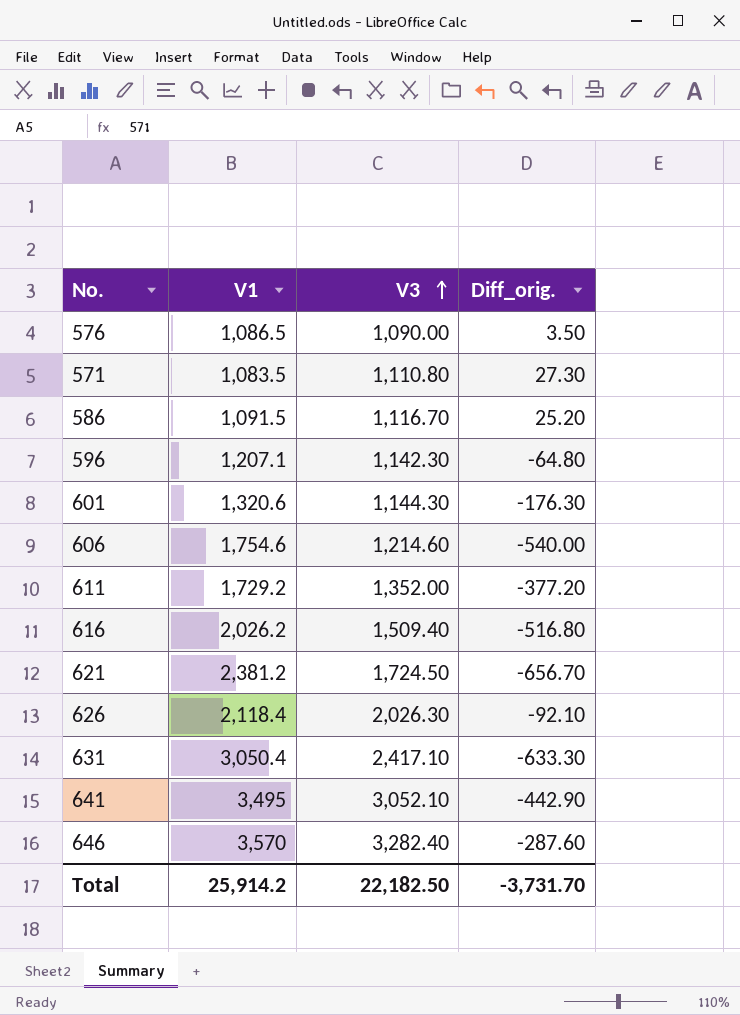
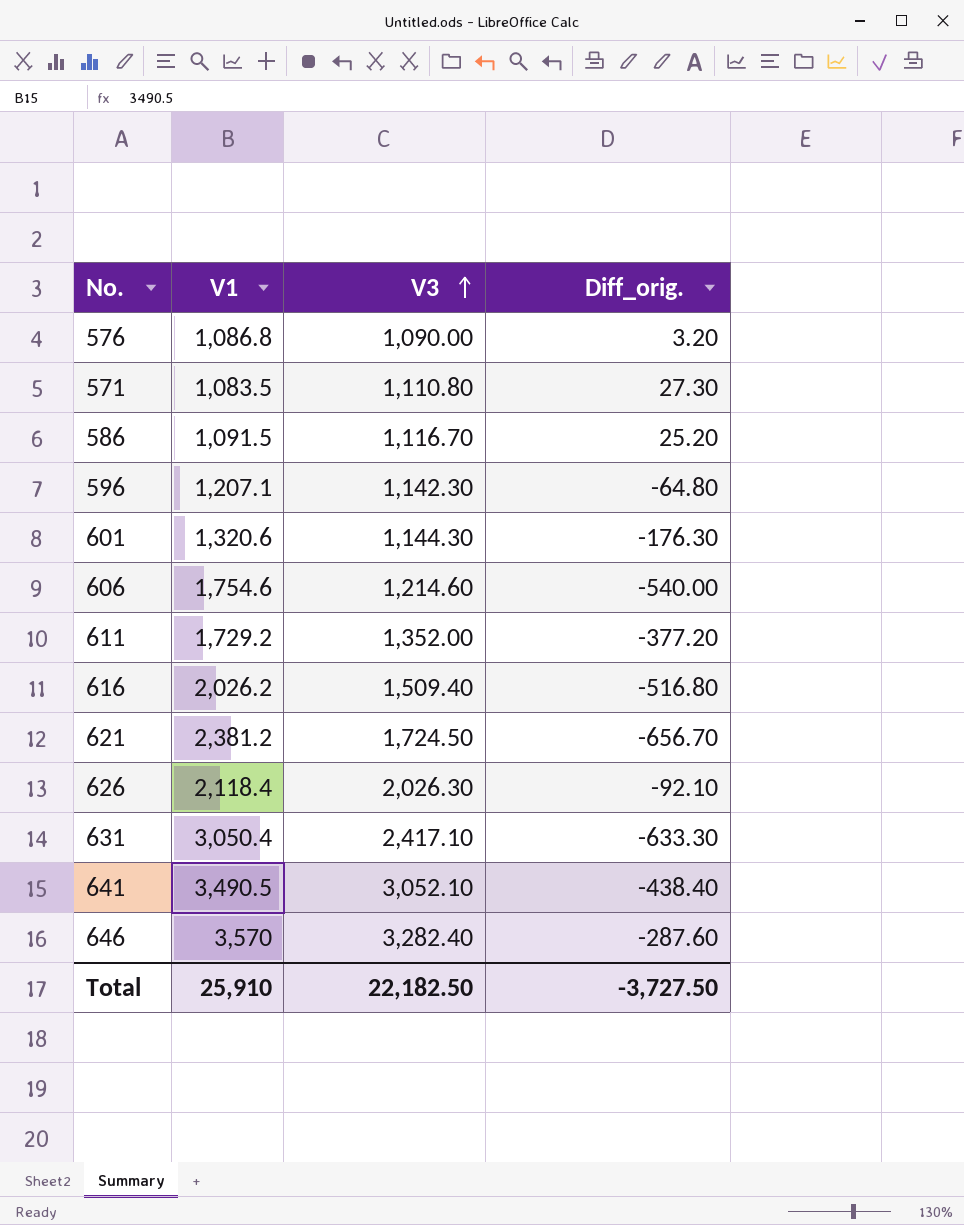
576 | V1: 1,086.5 -> 1,086.8
576 | Diff_orig.: 3.50 -> 3.20
641 | V1: 3,495 -> 3,490.5
641 | Diff_orig.: -442.90 -> -438.40
Total | V1: 25,914.2 -> 25,910
Total | Diff_orig.: -3,731.70 -> -3,727.50

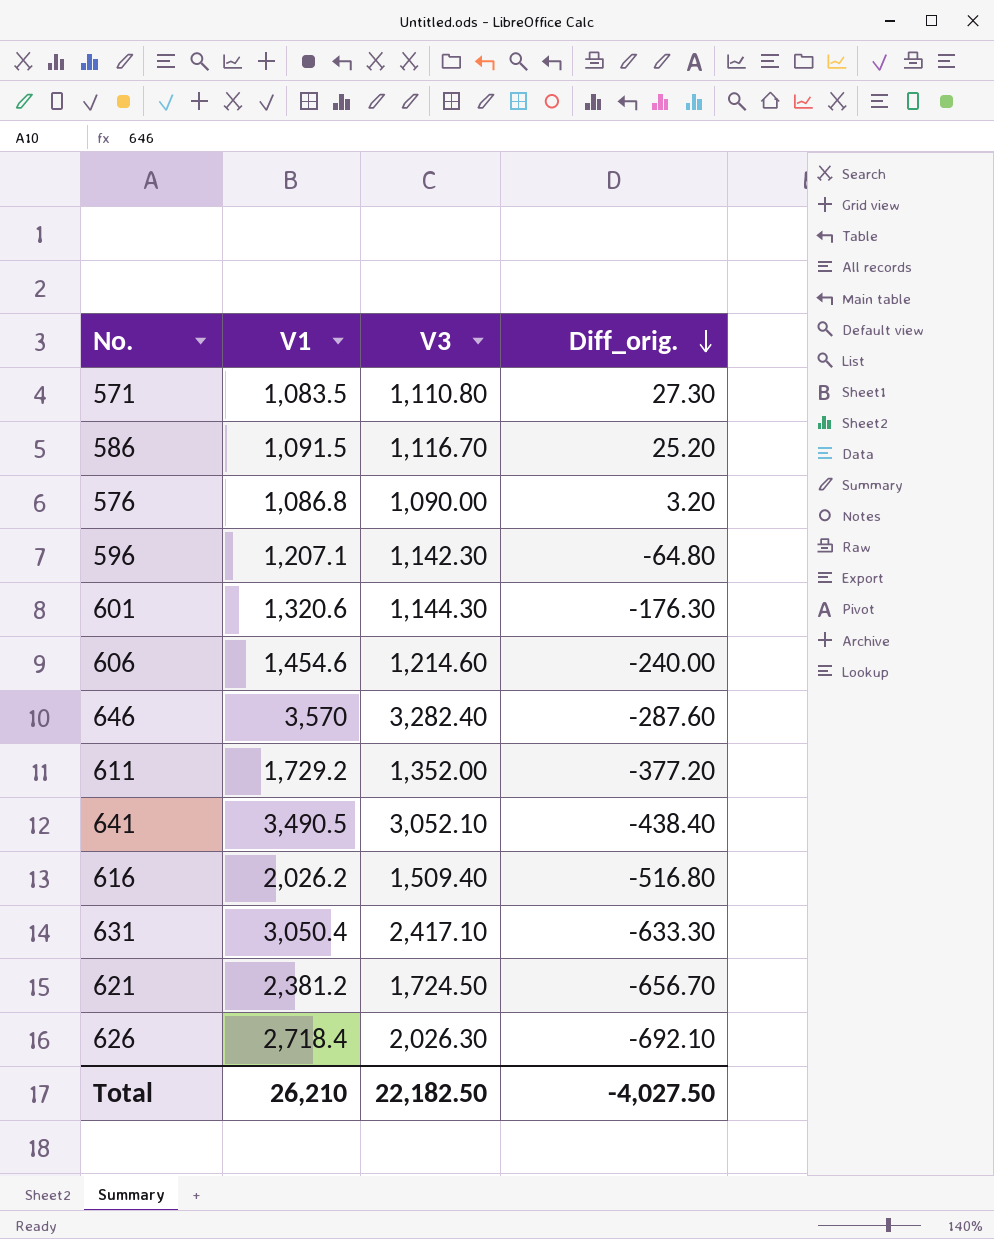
row order: V3 ascending -> Diff_orig. descending
606 | V1: 1,754.6 -> 1,454.6
606 | Diff_orig.: -540.00 -> -240.00
626 | V1: 2,118.4 -> 2,718.4
626 | Diff_orig.: -92.10 -> -692.10
Total | V1: 25,910 -> 26,210
Total | Diff_orig.: -3,727.50 -> -4,027.50

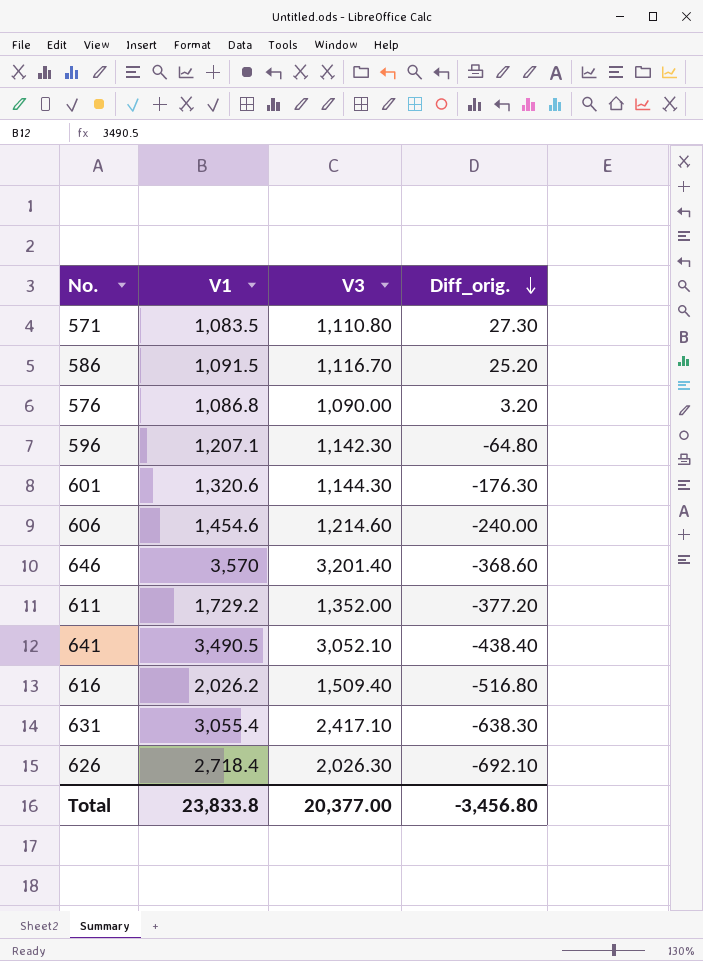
row 621: 2,381.2 | 1,724.50 | -656.70 -> none
646 | V3: 3,282.40 -> 3,201.40
646 | Diff_orig.: -287.60 -> -368.60
631 | V1: 3,050.4 -> 3,055.4
631 | Diff_orig.: -633.30 -> -638.30
Total | V1: 26,210 -> 23,833.8
Total | V3: 22,182.50 -> 20,377.00
Total | Diff_orig.: -4,027.50 -> -3,456.80

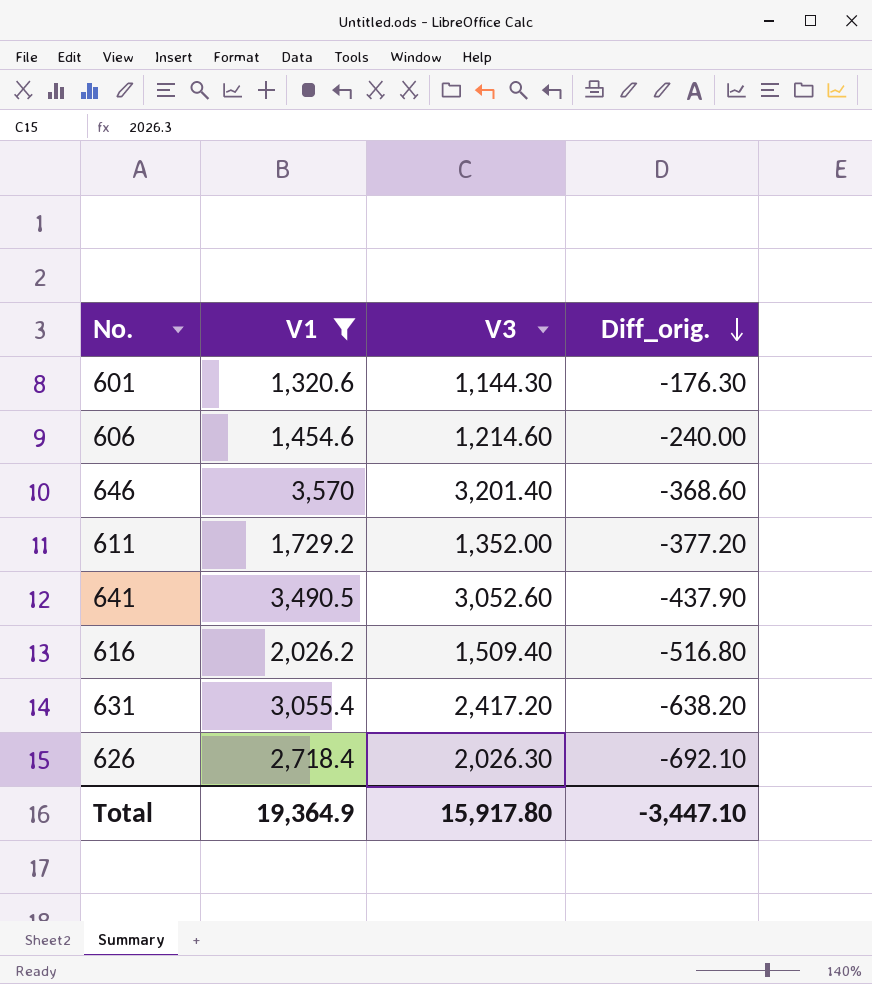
filter: none -> V1 >= 1,320.6
641 | V3: 3,052.10 -> 3,052.60
641 | Diff_orig.: -438.40 -> -437.90
631 | V3: 2,417.10 -> 2,417.20
631 | Diff_orig.: -638.30 -> -638.20
Total | V1: 23,833.8 -> 19,364.9
Total | V3: 20,377.00 -> 15,917.80
Total | Diff_orig.: -3,456.80 -> -3,447.10

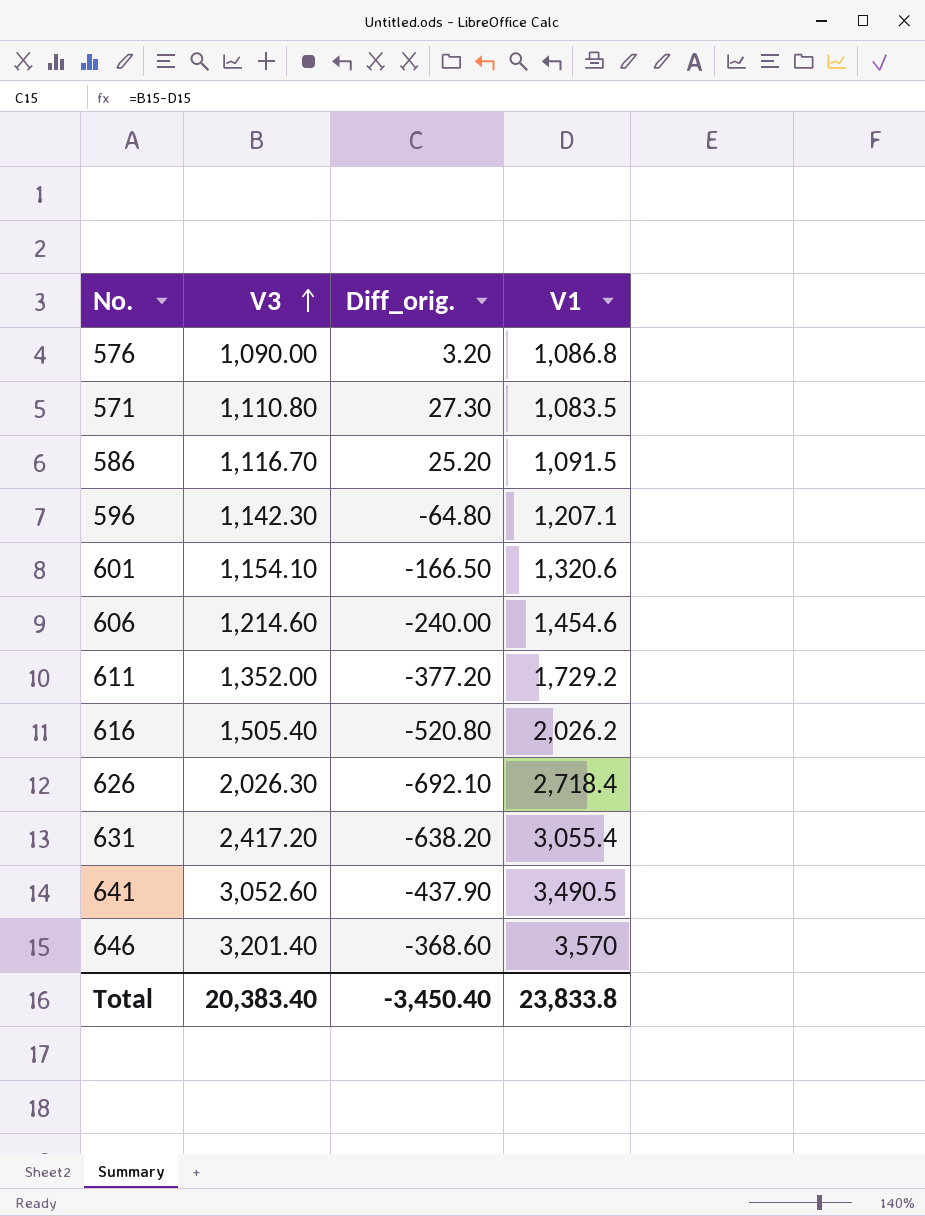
filter: V1 >= 1,320.6 -> none
row order: Diff_orig. descending -> V3 ascending
column V1 | position: 2 -> 4
601 | V3: 1,144.30 -> 1,154.10
601 | Diff_orig.: -176.30 -> -166.50
616 | V3: 1,509.40 -> 1,505.40
616 | Diff_orig.: -516.80 -> -520.80
Total | V3: 15,917.80 -> 20,383.40
Total | Diff_orig.: -3,447.10 -> -3,450.40
Total | V1: 19,364.9 -> 23,833.8

